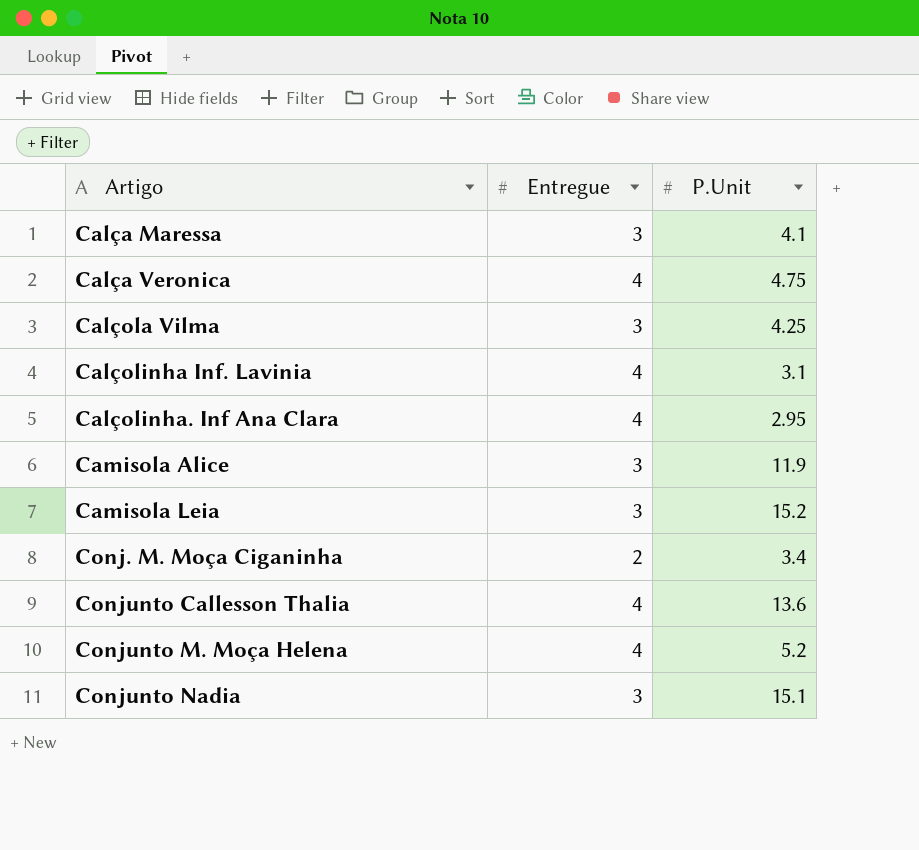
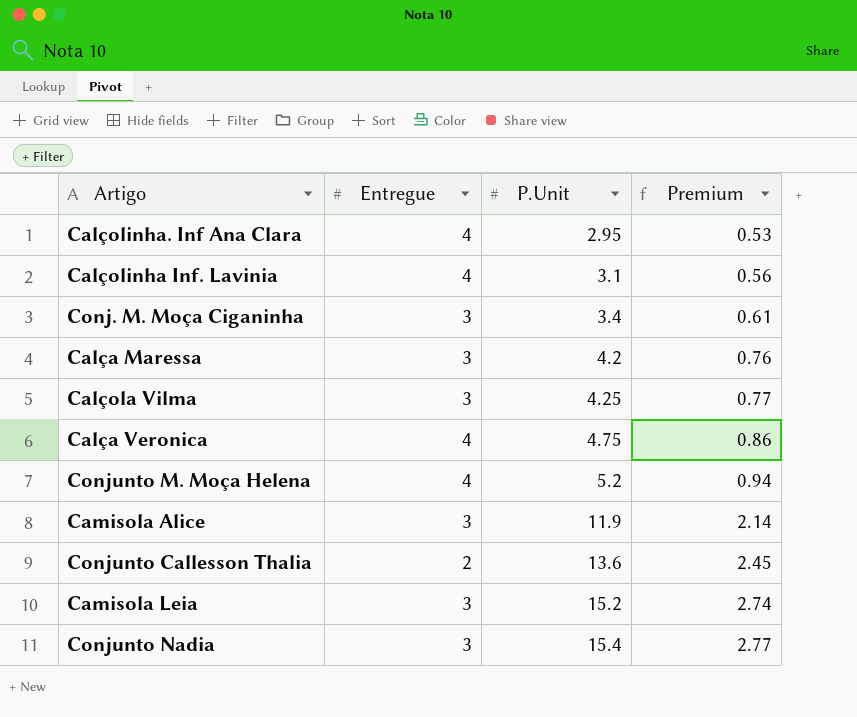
row order: Artigo ascending -> P.Unit ascending
column Premium | formula: none -> [P.Unit] * 0.18
Conj. M. Moça Ciganinha | Entregue: 2 -> 3
Calça Maressa | P.Unit: 4.1 -> 4.2
Conjunto Callesson Thalia | Entregue: 4 -> 2
Conjunto Nadia | P.Unit: 15.1 -> 15.4

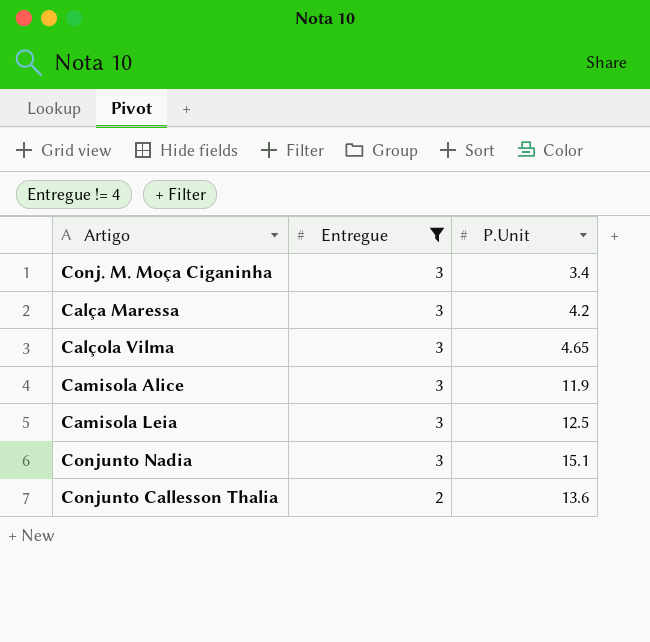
filter: none -> Entregue != 4
row order: P.Unit ascending -> Entregue descending
column Premium | formula: [P.Unit] * 0.18 -> none
Calçola Vilma | P.Unit: 4.25 -> 4.65
Camisola Leia | P.Unit: 15.2 -> 12.5
Conjunto Nadia | P.Unit: 15.4 -> 15.1

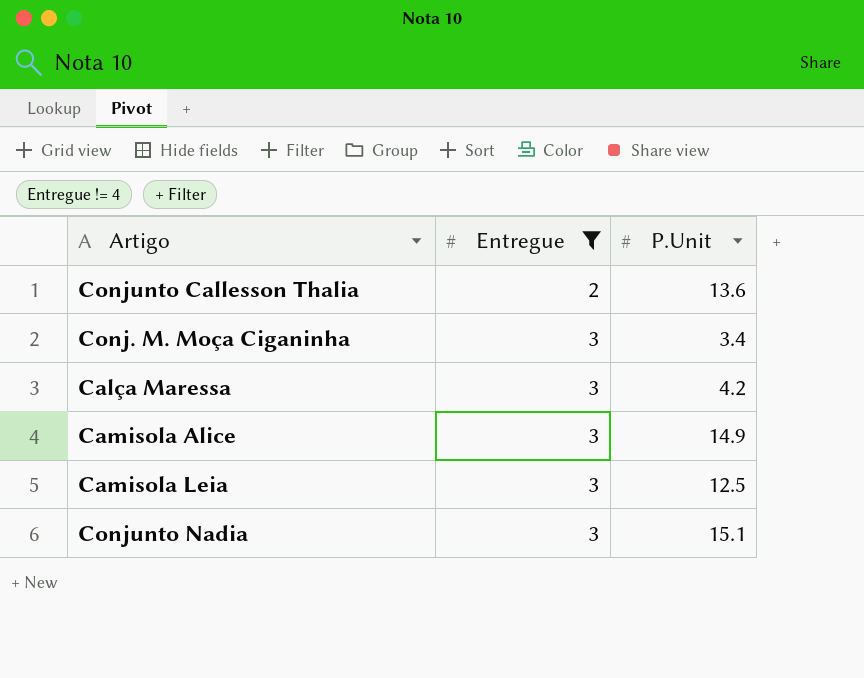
row order: Entregue descending -> Entregue ascending
row Calçola Vilma: 3 | 4.65 -> none
Camisola Alice | P.Unit: 11.9 -> 14.9

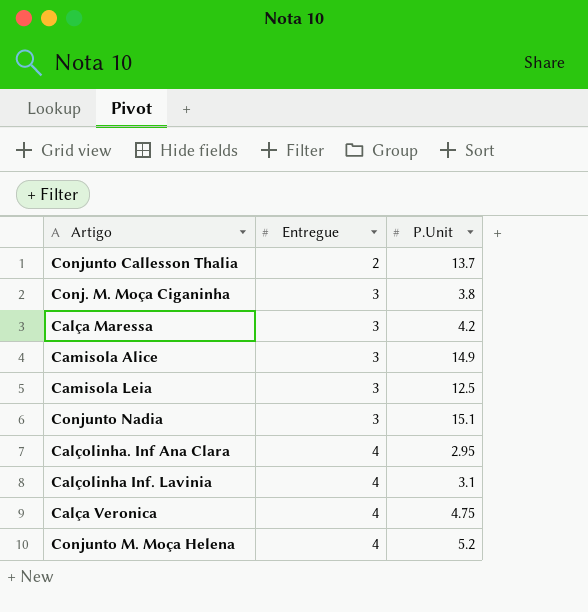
filter: Entregue != 4 -> none
Conjunto Callesson Thalia | P.Unit: 13.6 -> 13.7
Conj. M. Moça Ciganinha | P.Unit: 3.4 -> 3.8

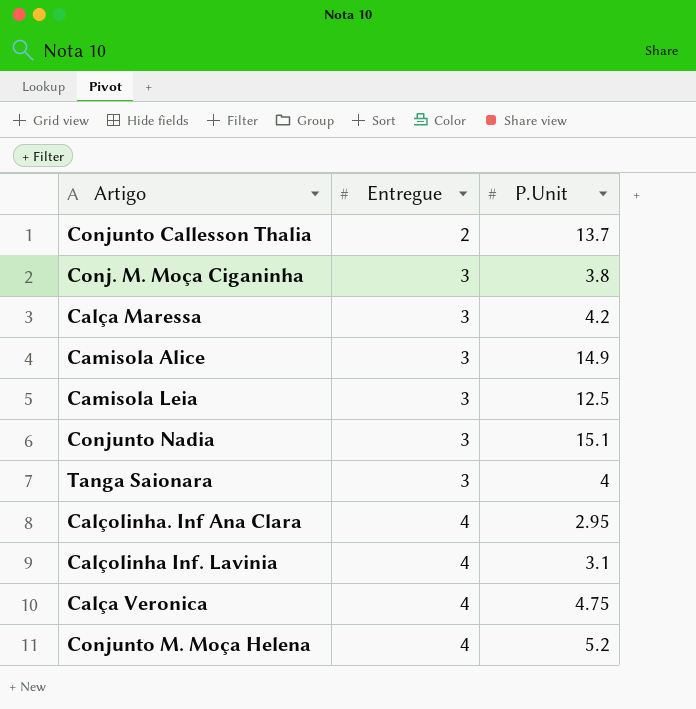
row Tanga Saionara: none -> 3 | 4

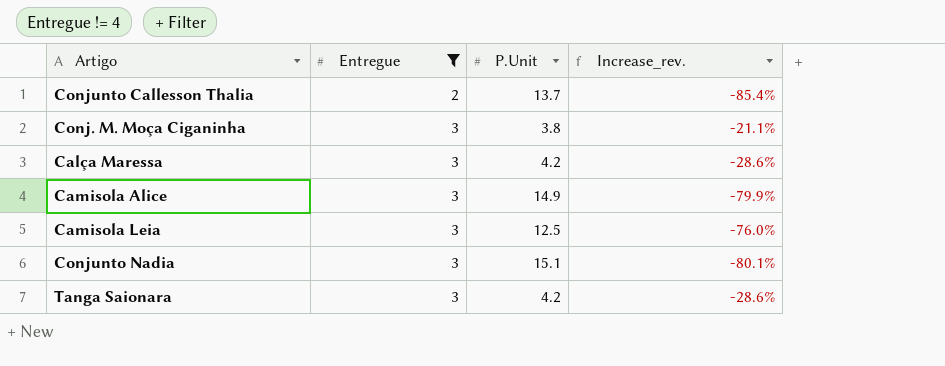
filter: none -> Entregue != 4
column Increase_rev. | formula: none -> ([Entregue] - [P.Unit]) / [P.Unit]
Tanga Saionara | P.Unit: 4 -> 4.2

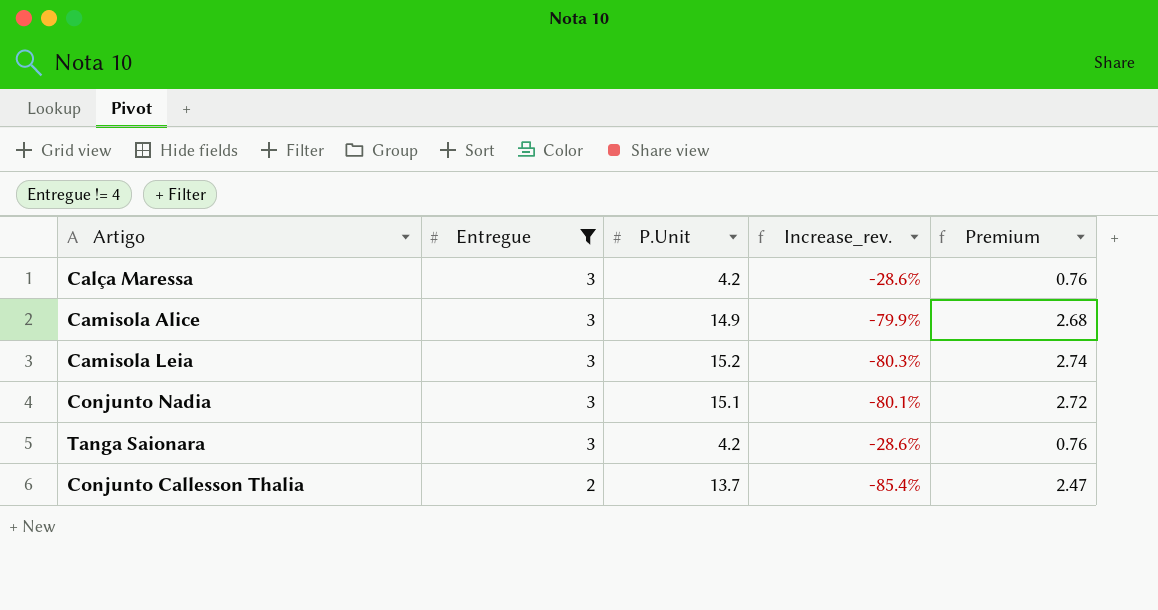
row order: Entregue ascending -> Entregue descending
column Premium | formula: none -> [P.Unit] * 0.18
row Conj. M. Moça Ciganinha: 3 | 3.8 | -21.1% -> none
Camisola Leia | P.Unit: 12.5 -> 15.2
Camisola Leia | Increase_rev.: -76.0% -> -80.3%

